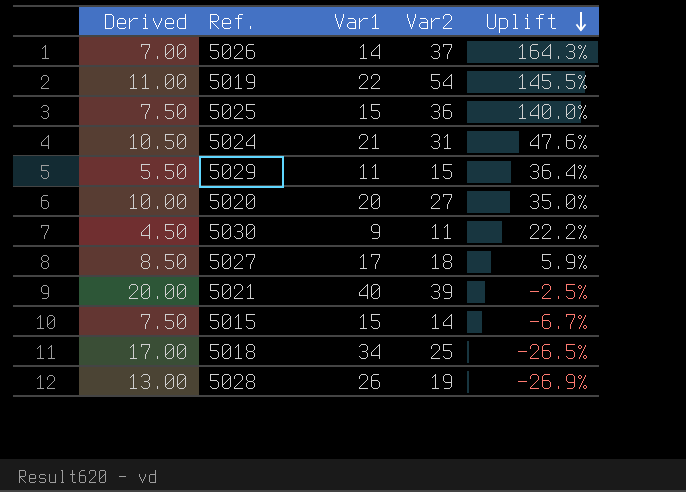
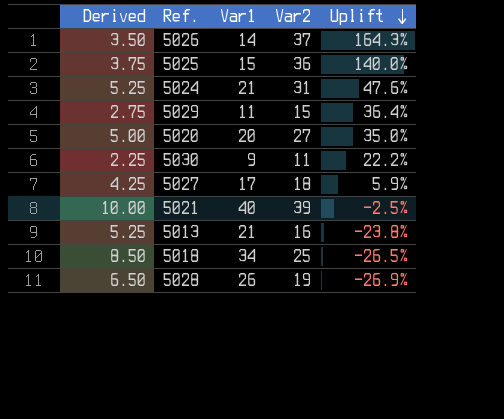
column Derived | formula: [Var1] * 0.5 -> [Var1] * 0.25
row 5019: 11.00 | 22 | 54 | 145.5% -> none
row 5015: 7.50 | 15 | 14 | -6.7% -> none
row 5013: none -> 5.25 | 21 | 16 | -23.8%

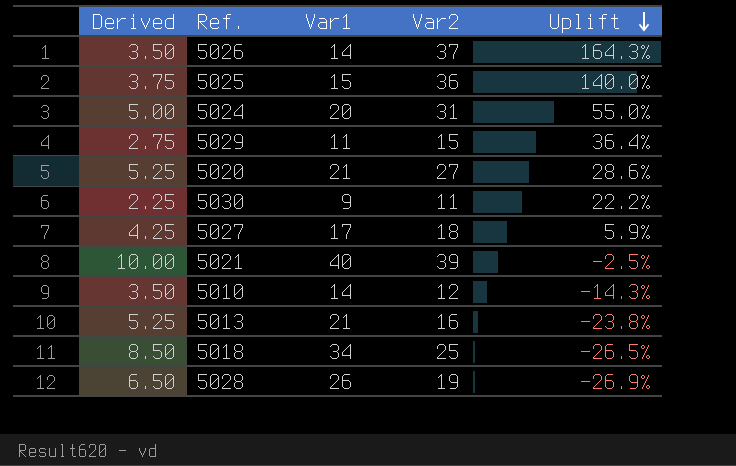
5024 | Derived: 5.25 -> 5.00
5024 | Var1: 21 -> 20
5024 | Uplift: 47.6% -> 55.0%
5020 | Derived: 5.00 -> 5.25
5020 | Var1: 20 -> 21
5020 | Uplift: 35.0% -> 28.6%
row 5010: none -> 3.50 | 14 | 12 | -14.3%

